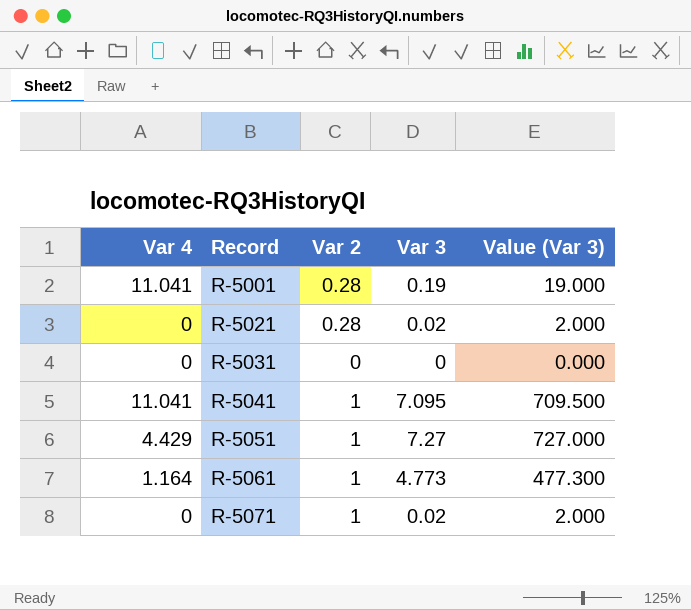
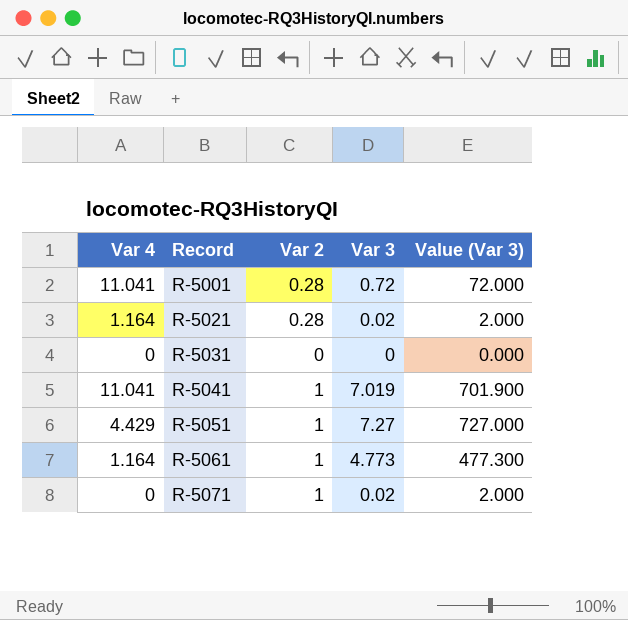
R-5001 | Var 3: 0.19 -> 0.72
R-5001 | Value (Var 3): 19.000 -> 72.000
R-5021 | Var 4: 0 -> 1.164
R-5041 | Var 3: 7.095 -> 7.019
R-5041 | Value (Var 3): 709.500 -> 701.900

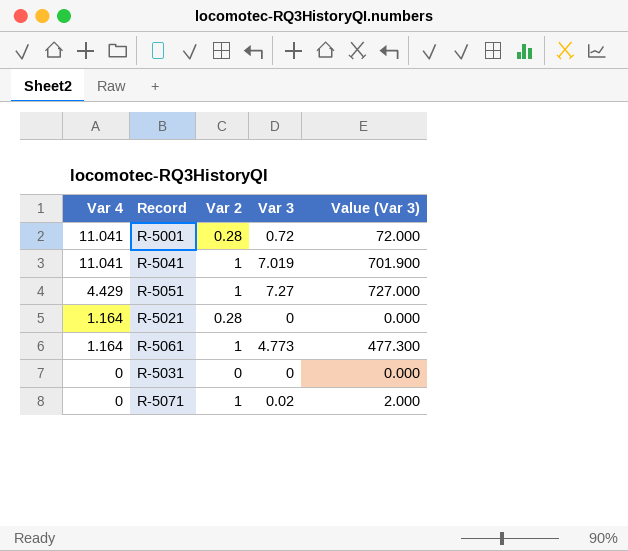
row order: Record ascending -> Var 4 descending
R-5021 | Var 3: 0.02 -> 0
R-5021 | Value (Var 3): 2.000 -> 0.000

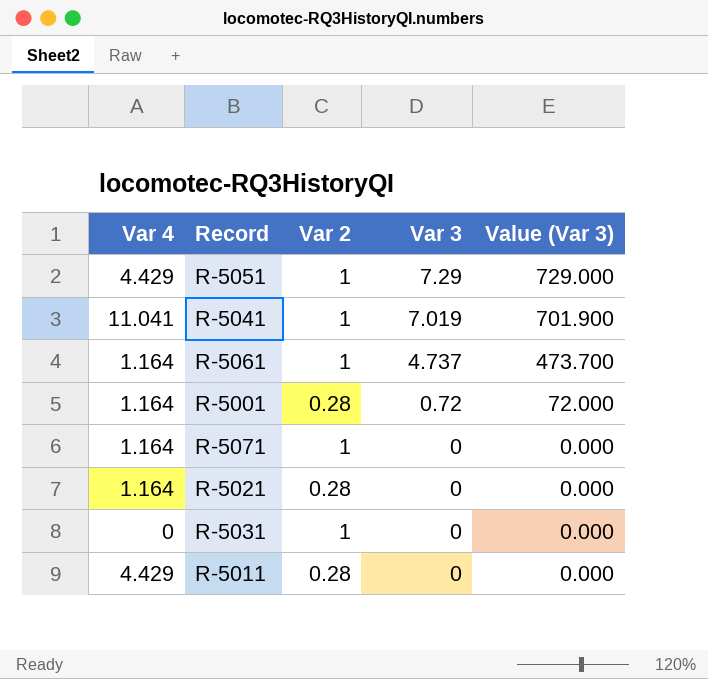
row order: Var 4 descending -> Var 3 descending
R-5051 | Var 3: 7.27 -> 7.29
R-5051 | Value (Var 3): 727.000 -> 729.000
R-5061 | Var 3: 4.773 -> 4.737
R-5061 | Value (Var 3): 477.300 -> 473.700
R-5001 | Var 4: 11.041 -> 1.164
R-5071 | Var 4: 0 -> 1.164
R-5071 | Var 3: 0.02 -> 0
R-5071 | Value (Var 3): 2.000 -> 0.000
R-5031 | Var 2: 0 -> 1
row R-5011: none -> 4.429 | 0.28 | 0 | 0.000

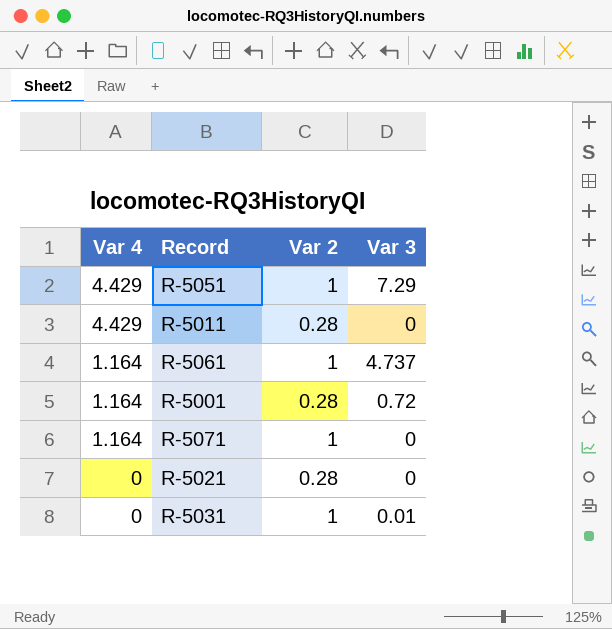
row order: Var 3 descending -> Var 4 descending
column Value (Var 3) | formula: [Var 3] * 100 -> none
row R-5041: 11.041 | 1 | 7.019 | 701.900 -> none
R-5021 | Var 4: 1.164 -> 0
R-5031 | Var 3: 0 -> 0.01

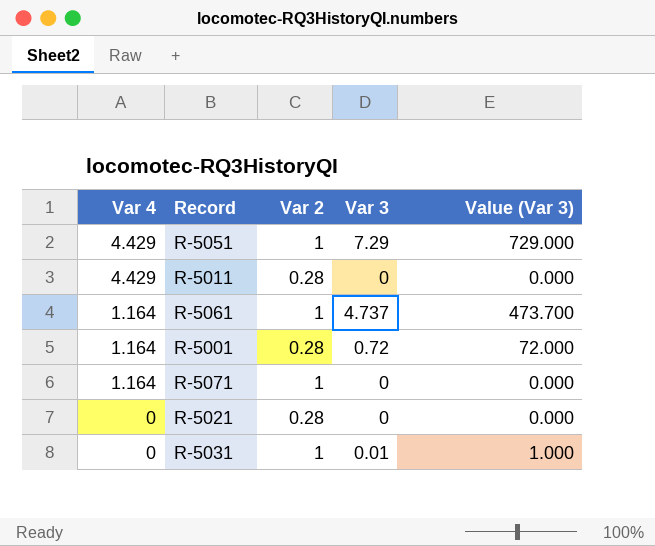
column Value (Var 3) | formula: none -> [Var 3] * 100

